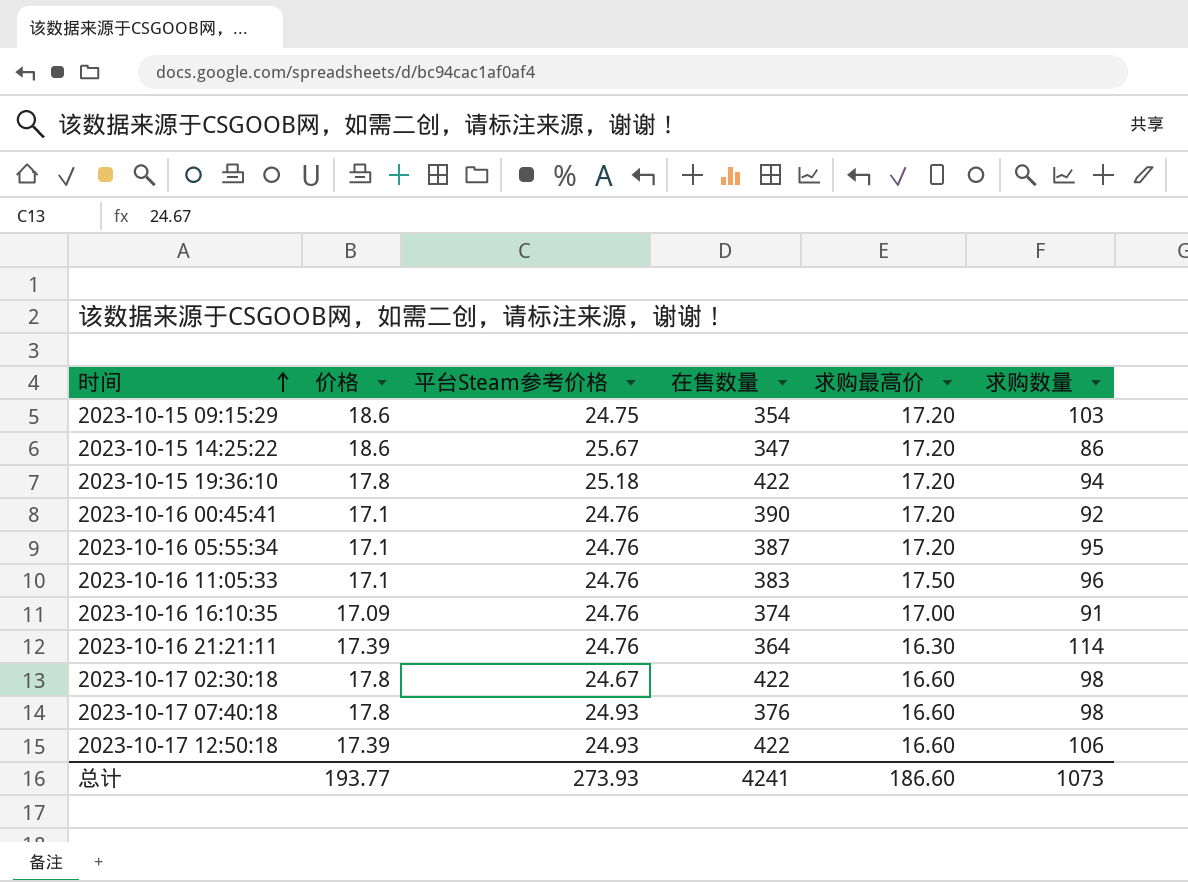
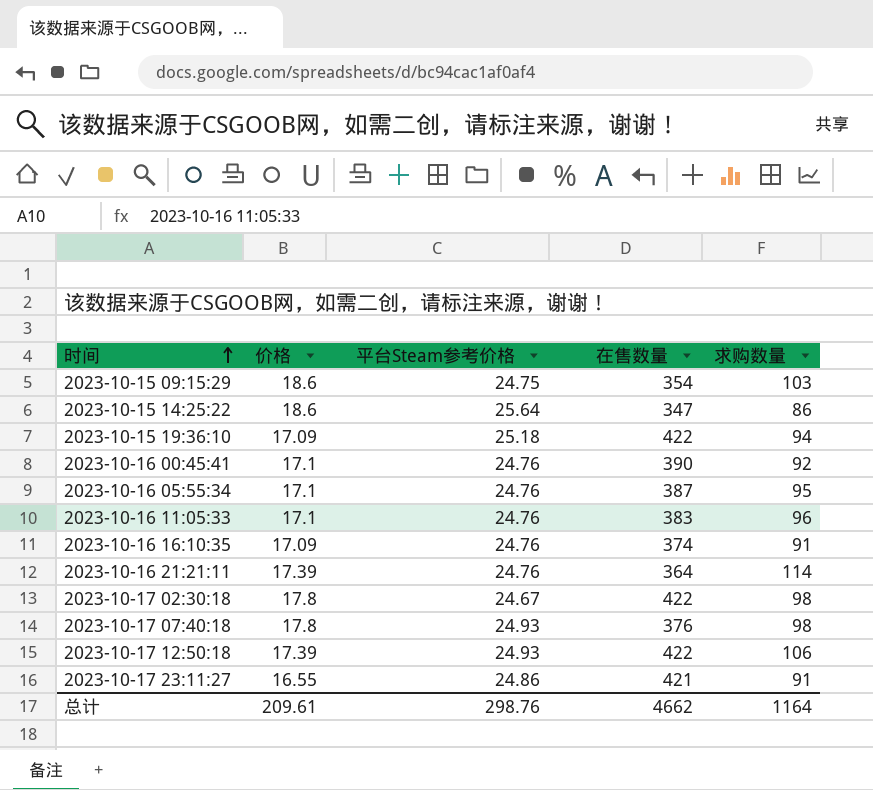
column 求购最高价 | position: 5 -> none
2023-10-15 14:25:22 | 平台Steam参考价格: 25.67 -> 25.64
2023-10-15 19:36:10 | 价格: 17.8 -> 17.09
row 2023-10-17 23:11:27: none -> 16.55 | 24.86 | 421 | 91
总计 | 价格: 193.77 -> 209.61
总计 | 平台Steam参考价格: 273.93 -> 298.76
总计 | 在售数量: 4241 -> 4662
总计 | 求购数量: 1073 -> 1164

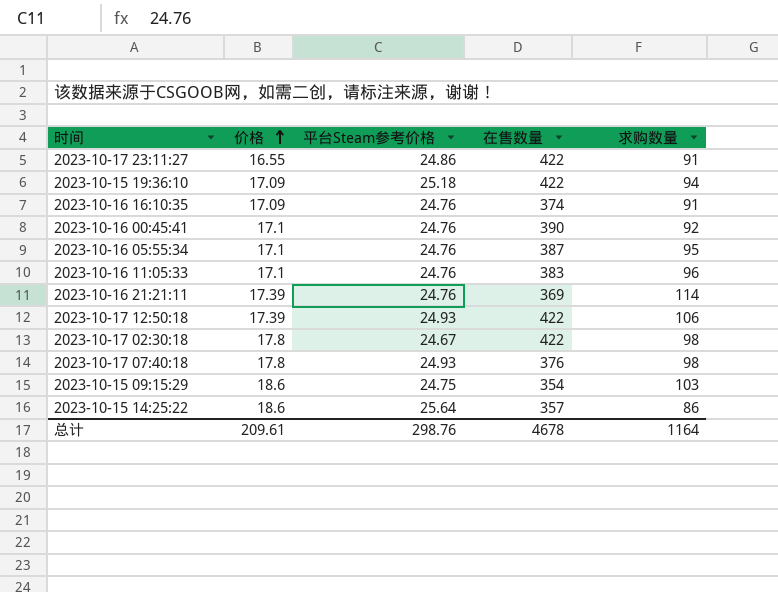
row order: 时间 ascending -> 价格 ascending
2023-10-17 23:11:27 | 在售数量: 421 -> 422
2023-10-16 21:21:11 | 在售数量: 364 -> 369
2023-10-15 14:25:22 | 在售数量: 347 -> 357
总计 | 在售数量: 4662 -> 4678

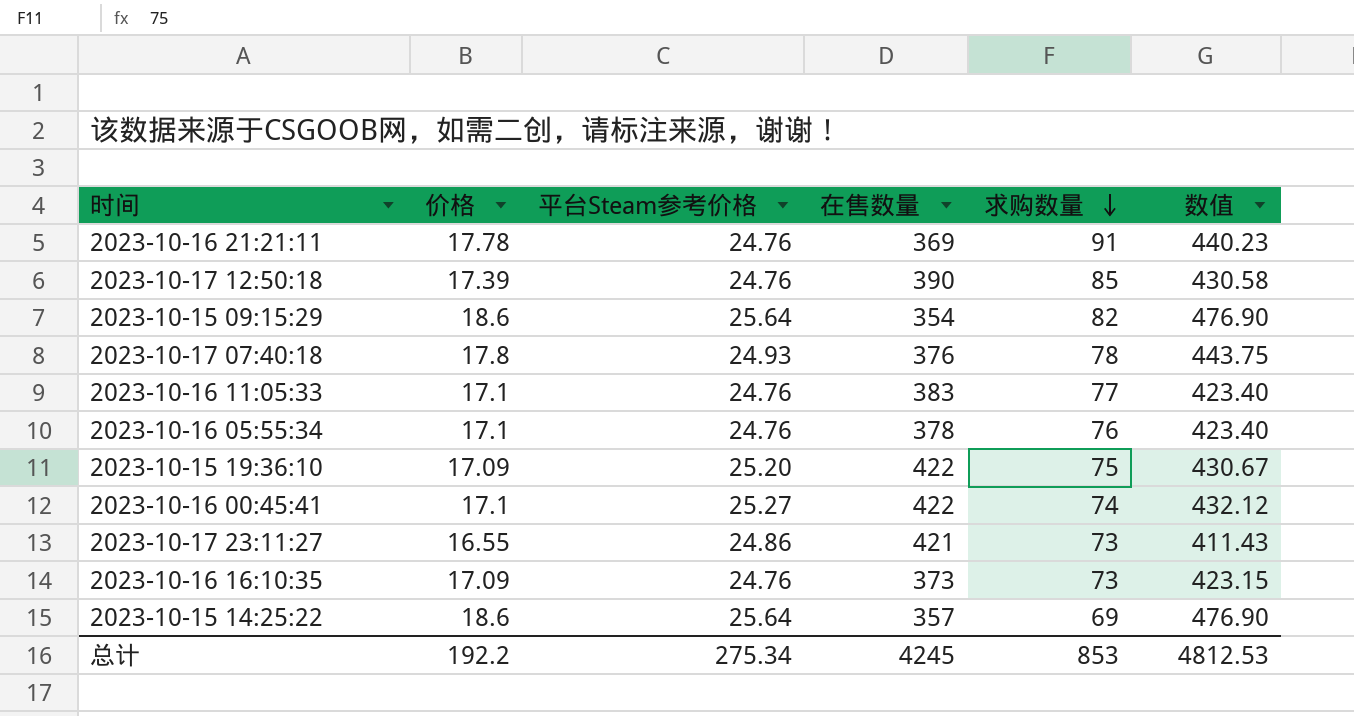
row order: 价格 ascending -> 求购数量 descending
column 数值 | formula: none -> [价格] * [平台Steam参考价格]
row 2023-10-17 02:30:18: 17.8 | 24.67 | 422 | 98 -> none
2023-10-16 21:21:11 | 价格: 17.39 -> 17.78
2023-10-16 21:21:11 | 求购数量: 114 -> 91
2023-10-17 12:50:18 | 平台Steam参考价格: 24.93 -> 24.76
2023-10-17 12:50:18 | 在售数量: 422 -> 390
2023-10-17 12:50:18 | 求购数量: 106 -> 85
2023-10-15 09:15:29 | 平台Steam参考价格: 24.75 -> 25.64
2023-10-15 09:15:29 | 求购数量: 103 -> 82
2023-10-17 07:40:18 | 求购数量: 98 -> 78
2023-10-16 11:05:33 | 求购数量: 96 -> 77
2023-10-16 05:55:34 | 在售数量: 387 -> 378
2023-10-16 05:55:34 | 求购数量: 95 -> 76
2023-10-15 19:36:10 | 平台Steam参考价格: 25.18 -> 25.20
2023-10-15 19:36:10 | 求购数量: 94 -> 75
2023-10-16 00:45:41 | 平台Steam参考价格: 24.76 -> 25.27
2023-10-16 00:45:41 | 在售数量: 390 -> 422
2023-10-16 00:45:41 | 求购数量: 92 -> 74
2023-10-17 23:11:27 | 在售数量: 422 -> 421
2023-10-17 23:11:27 | 求购数量: 91 -> 73
2023-10-16 16:10:35 | 在售数量: 374 -> 373
2023-10-16 16:10:35 | 求购数量: 91 -> 73
2023-10-15 14:25:22 | 求购数量: 86 -> 69
总计 | 价格: 209.61 -> 192.2
总计 | 平台Steam参考价格: 298.76 -> 275.34
总计 | 在售数量: 4678 -> 4245
总计 | 求购数量: 1164 -> 853

